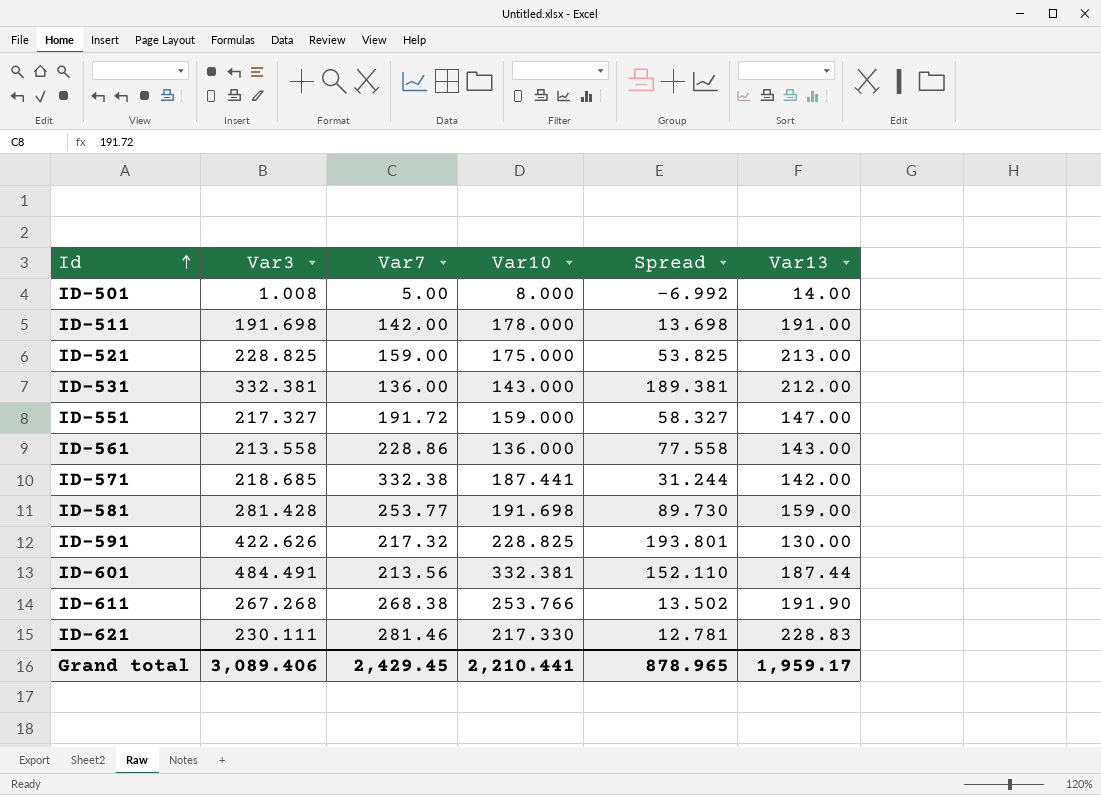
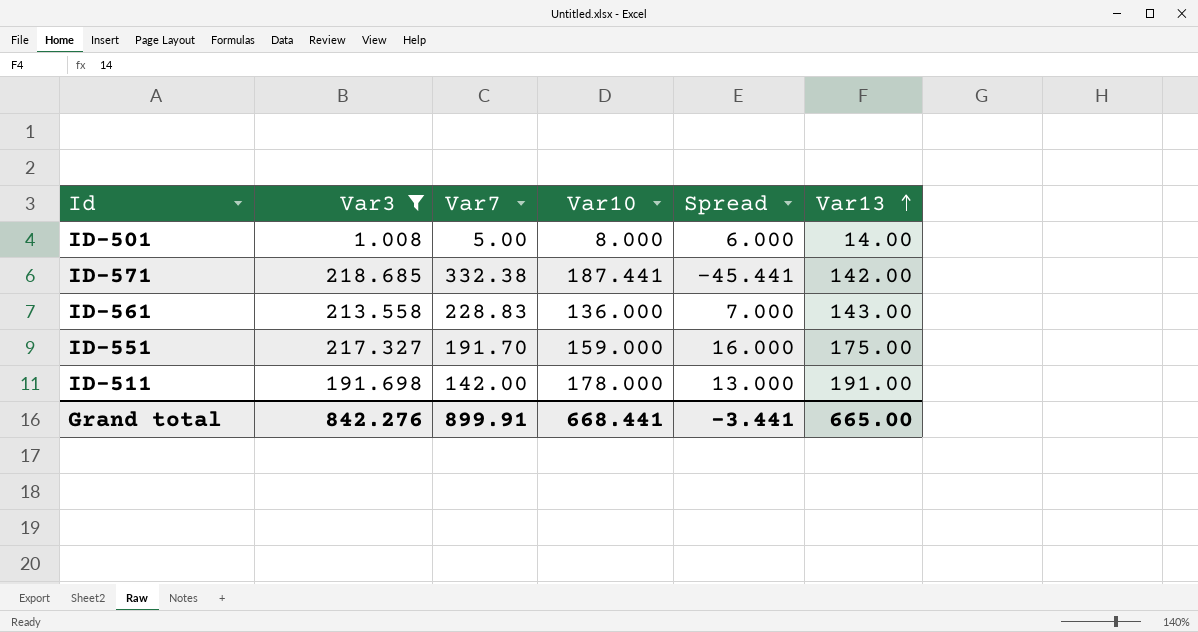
filter: none -> Var3 <= 218.685
row order: Id ascending -> Var13 ascending
column Spread | formula: [Var3] - [Var10] -> [Var13] - [Var10]
ID-561 | Var7: 228.86 -> 228.83
ID-551 | Var7: 191.72 -> 191.70
ID-551 | Var13: 147.00 -> 175.00
Grand total | Var3: 3,089.406 -> 842.276
Grand total | Var7: 2,429.45 -> 899.91
Grand total | Var10: 2,210.441 -> 668.441
Grand total | Spread: 878.965 -> -3.441
Grand total | Var13: 1,959.17 -> 665.00

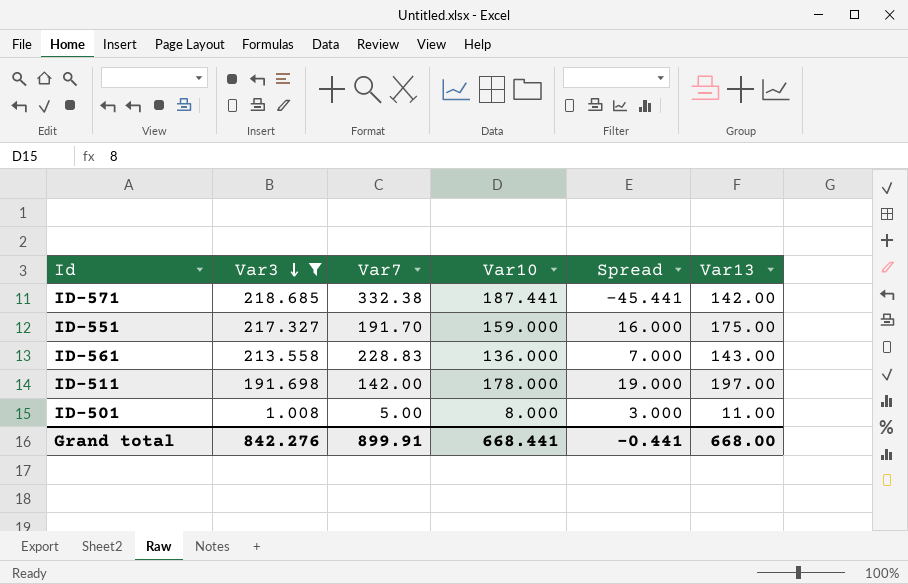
row order: Var13 ascending -> Var3 descending
ID-511 | Spread: 13.000 -> 19.000
ID-511 | Var13: 191.00 -> 197.00
ID-501 | Spread: 6.000 -> 3.000
ID-501 | Var13: 14.00 -> 11.00
Grand total | Spread: -3.441 -> -0.441
Grand total | Var13: 665.00 -> 668.00

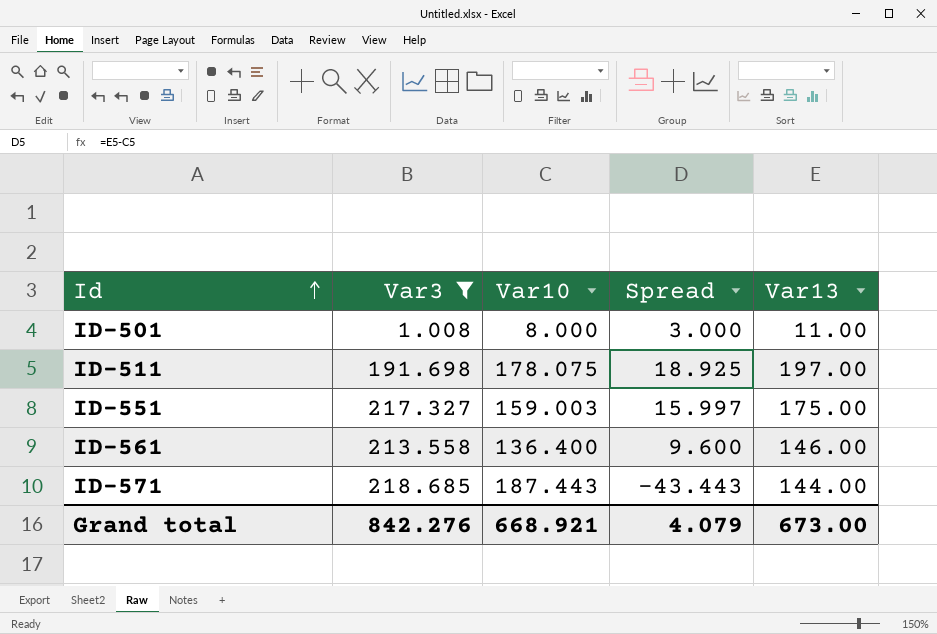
row order: Var3 descending -> Id ascending
column Var7 | position: 3 -> none
ID-511 | Var10: 178.000 -> 178.075
ID-511 | Spread: 19.000 -> 18.925
ID-551 | Var10: 159.000 -> 159.003
ID-551 | Spread: 16.000 -> 15.997
ID-561 | Var10: 136.000 -> 136.400
ID-561 | Spread: 7.000 -> 9.600
ID-561 | Var13: 143.00 -> 146.00
ID-571 | Var10: 187.441 -> 187.443
ID-571 | Spread: -45.441 -> -43.443
ID-571 | Var13: 142.00 -> 144.00
Grand total | Var10: 668.441 -> 668.921
Grand total | Spread: -0.441 -> 4.079
Grand total | Var13: 668.00 -> 673.00

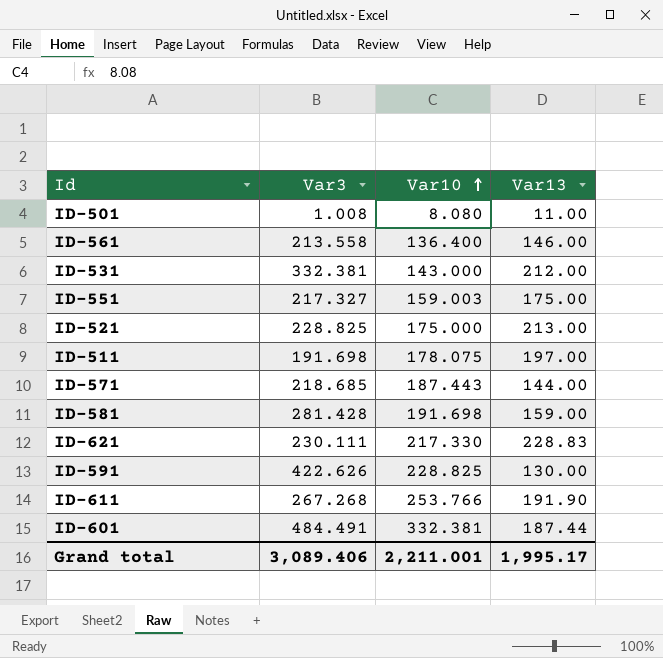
filter: Var3 <= 218.685 -> none
row order: Id ascending -> Var10 ascending
column Spread | formula: [Var13] - [Var10] -> none
ID-501 | Var10: 8.000 -> 8.080
Grand total | Var3: 842.276 -> 3,089.406
Grand total | Var10: 668.921 -> 2,211.001
Grand total | Var13: 673.00 -> 1,995.17

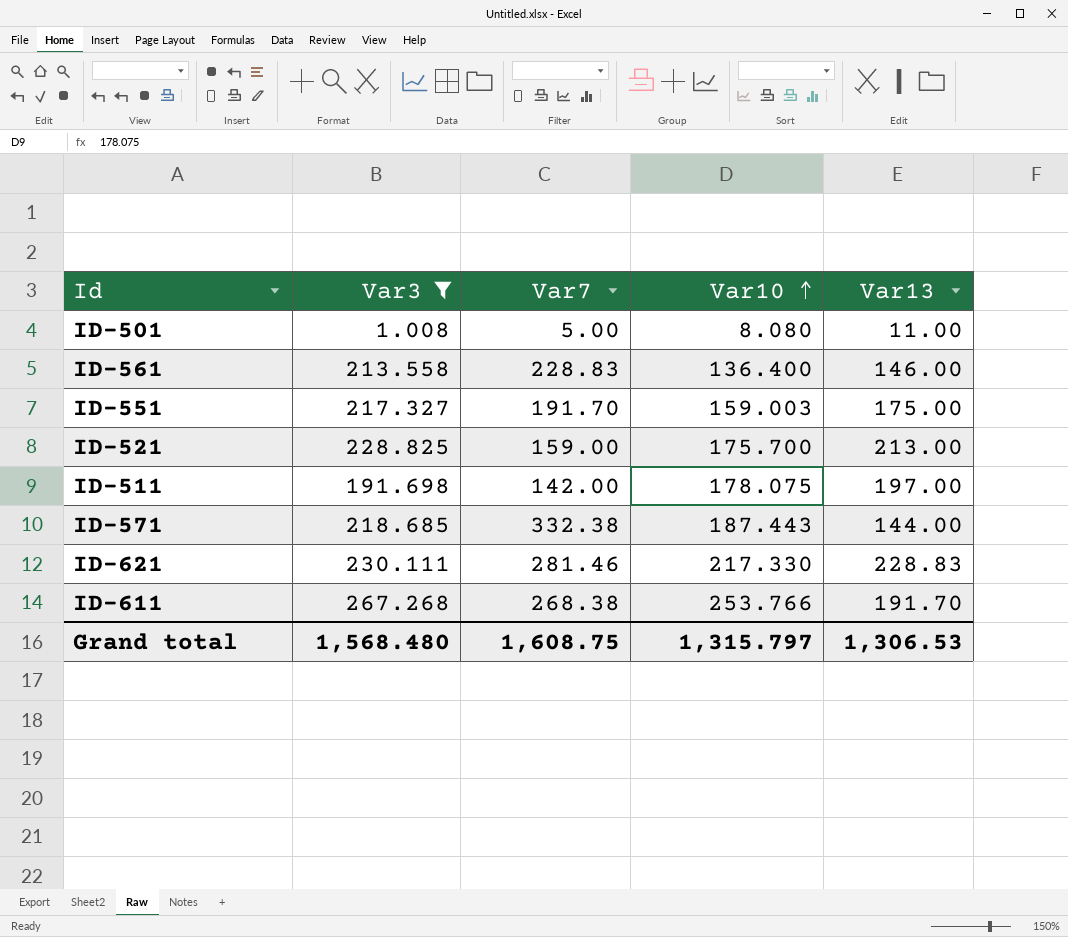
filter: none -> Var3 <= 267.268
column Var7 | position: none -> 3
ID-521 | Var10: 175.000 -> 175.700
ID-611 | Var13: 191.90 -> 191.70
Grand total | Var3: 3,089.406 -> 1,568.480
Grand total | Var10: 2,211.001 -> 1,315.797
Grand total | Var13: 1,995.17 -> 1,306.53

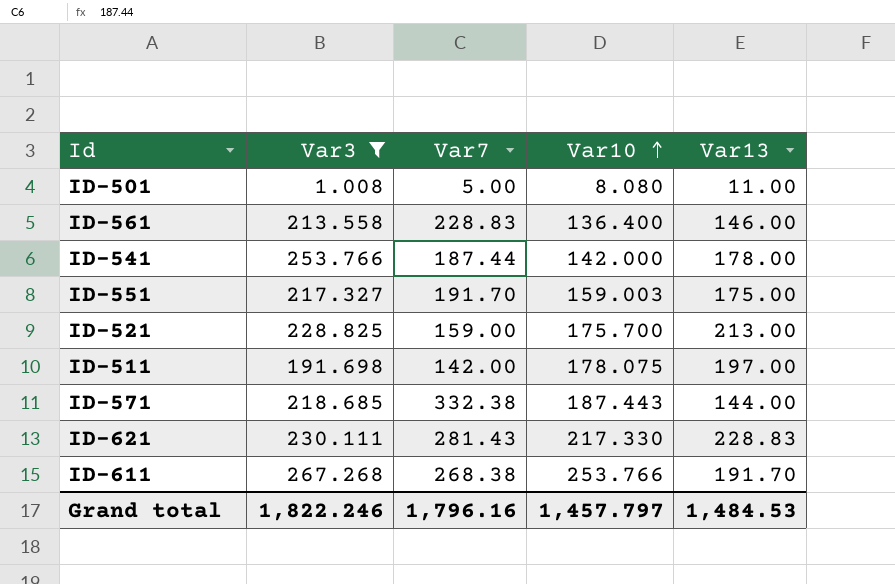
row ID-541: none -> 253.766 | 187.44 | 142.000 | 178.00
ID-621 | Var7: 281.46 -> 281.43
Grand total | Var3: 1,568.480 -> 1,822.246
Grand total | Var7: 1,608.75 -> 1,796.16
Grand total | Var10: 1,315.797 -> 1,457.797
Grand total | Var13: 1,306.53 -> 1,484.53

